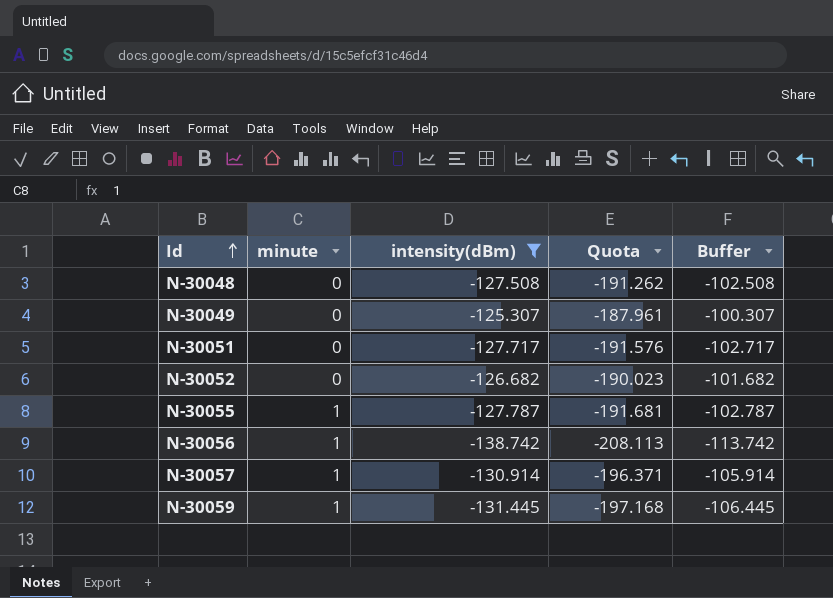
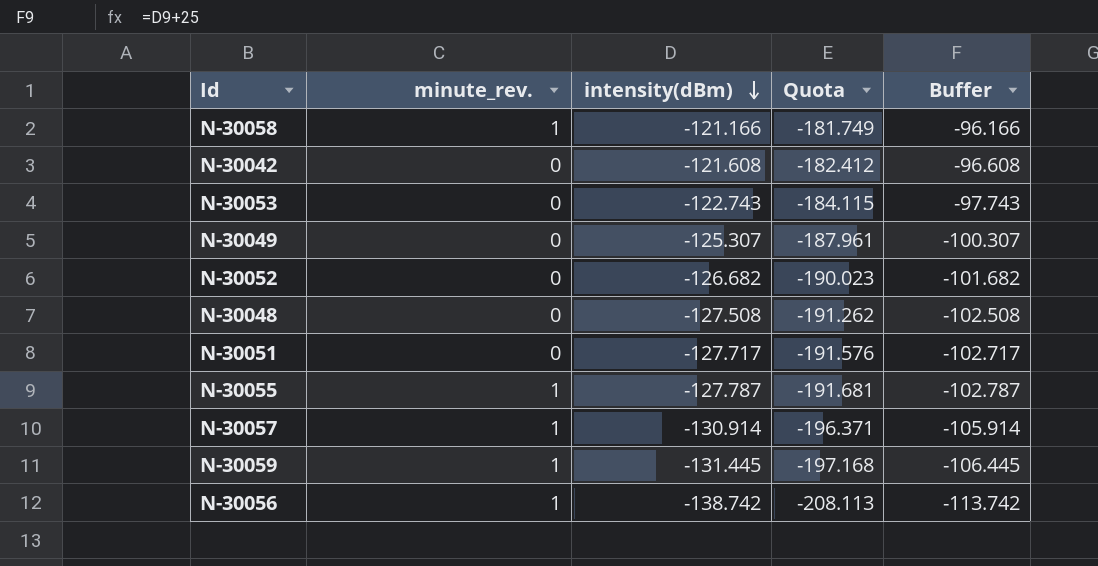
filter: intensity(dBm) <= -125.307 -> none
row order: Id ascending -> intensity(dBm) descending
column name: minute -> minute_rev.

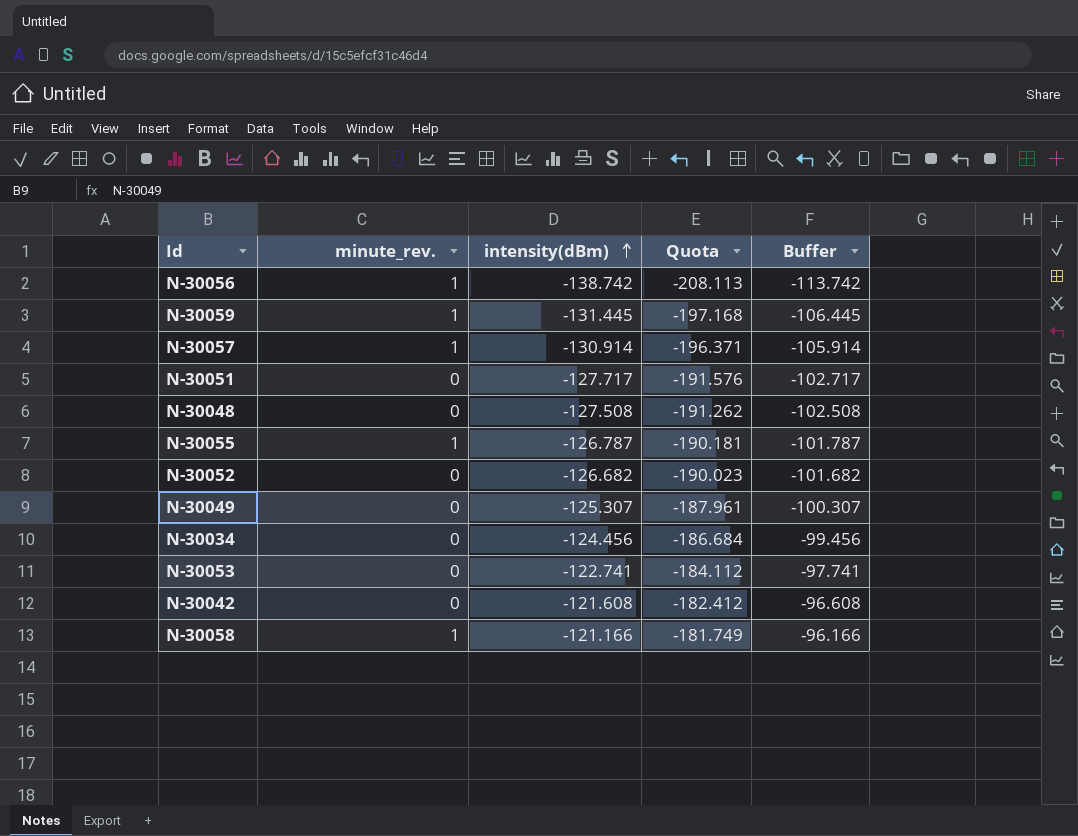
row order: intensity(dBm) descending -> intensity(dBm) ascending
N-30055 | intensity(dBm): -127.787 -> -126.787
N-30055 | Quota: -191.681 -> -190.181
N-30055 | Buffer: -102.787 -> -101.787
row N-30034: none -> 0 | -124.456 | -186.684 | -99.456
N-30053 | intensity(dBm): -122.743 -> -122.741
N-30053 | Quota: -184.115 -> -184.112
N-30053 | Buffer: -97.743 -> -97.741

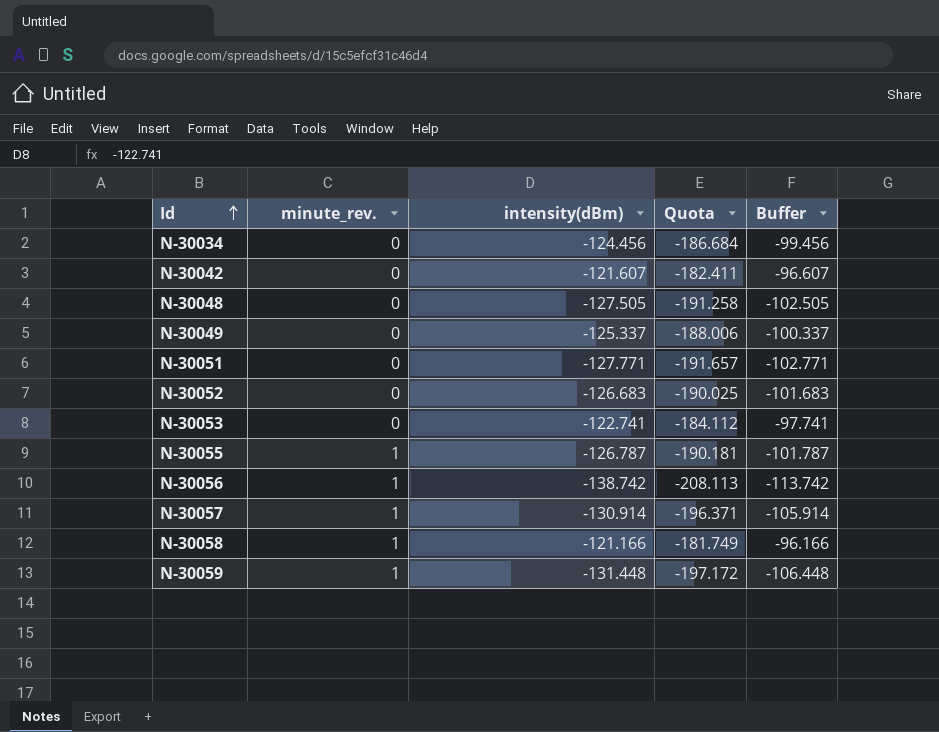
row order: intensity(dBm) ascending -> Id ascending
N-30042 | intensity(dBm): -121.608 -> -121.607
N-30042 | Quota: -182.412 -> -182.411
N-30042 | Buffer: -96.608 -> -96.607
N-30048 | intensity(dBm): -127.508 -> -127.505
N-30048 | Quota: -191.262 -> -191.258
N-30048 | Buffer: -102.508 -> -102.505
N-30049 | intensity(dBm): -125.307 -> -125.337
N-30049 | Quota: -187.961 -> -188.006
N-30049 | Buffer: -100.307 -> -100.337
N-30051 | intensity(dBm): -127.717 -> -127.771
N-30051 | Quota: -191.576 -> -191.657
N-30051 | Buffer: -102.717 -> -102.771
N-30052 | intensity(dBm): -126.682 -> -126.683
N-30052 | Quota: -190.023 -> -190.025
N-30052 | Buffer: -101.682 -> -101.683
N-30059 | intensity(dBm): -131.445 -> -131.448
N-30059 | Quota: -197.168 -> -197.172
N-30059 | Buffer: -106.445 -> -106.448

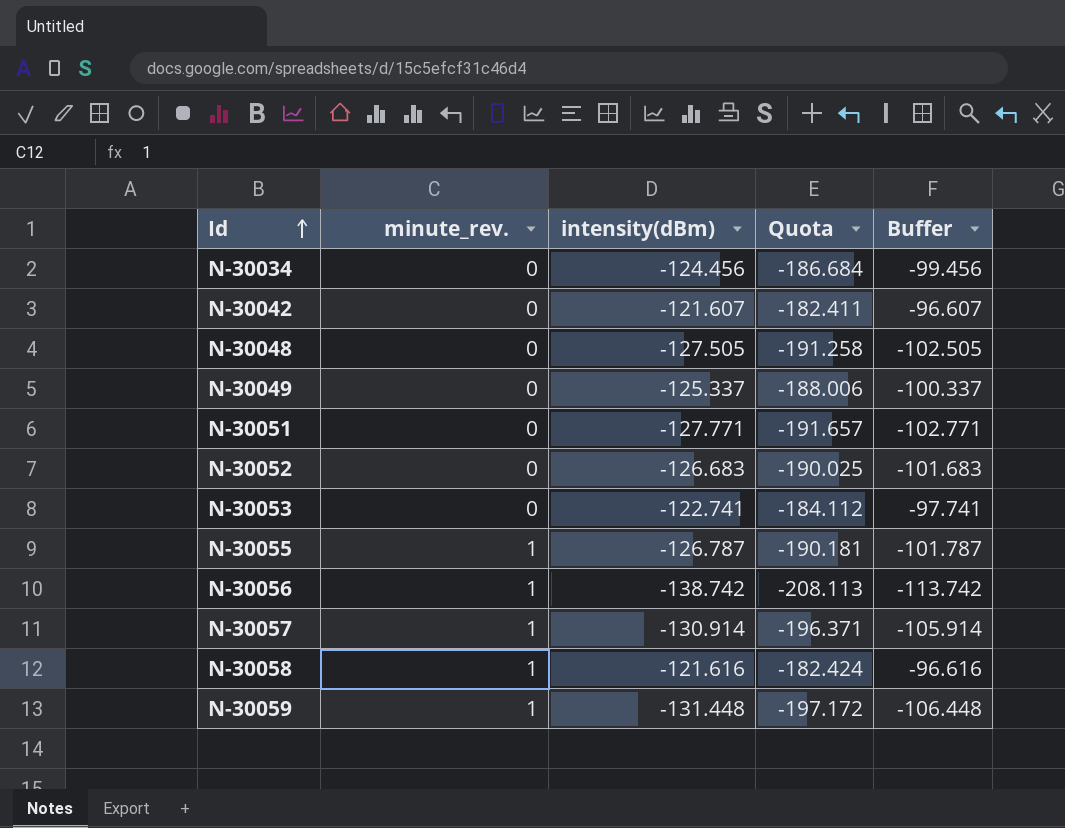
N-30058 | intensity(dBm): -121.166 -> -121.616
N-30058 | Quota: -181.749 -> -182.424
N-30058 | Buffer: -96.166 -> -96.616

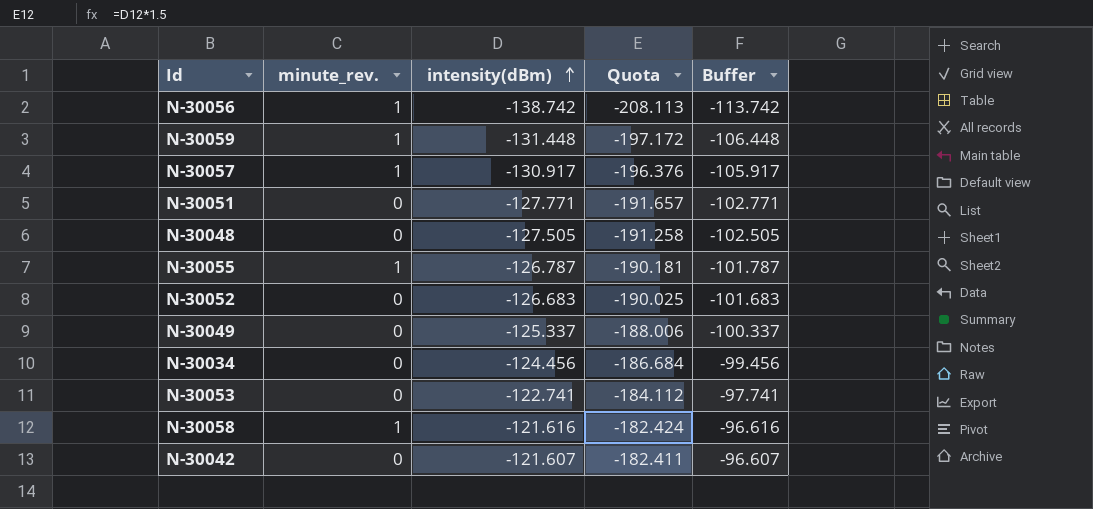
row order: Id ascending -> intensity(dBm) ascending
N-30057 | intensity(dBm): -130.914 -> -130.917
N-30057 | Quota: -196.371 -> -196.376
N-30057 | Buffer: -105.914 -> -105.917

